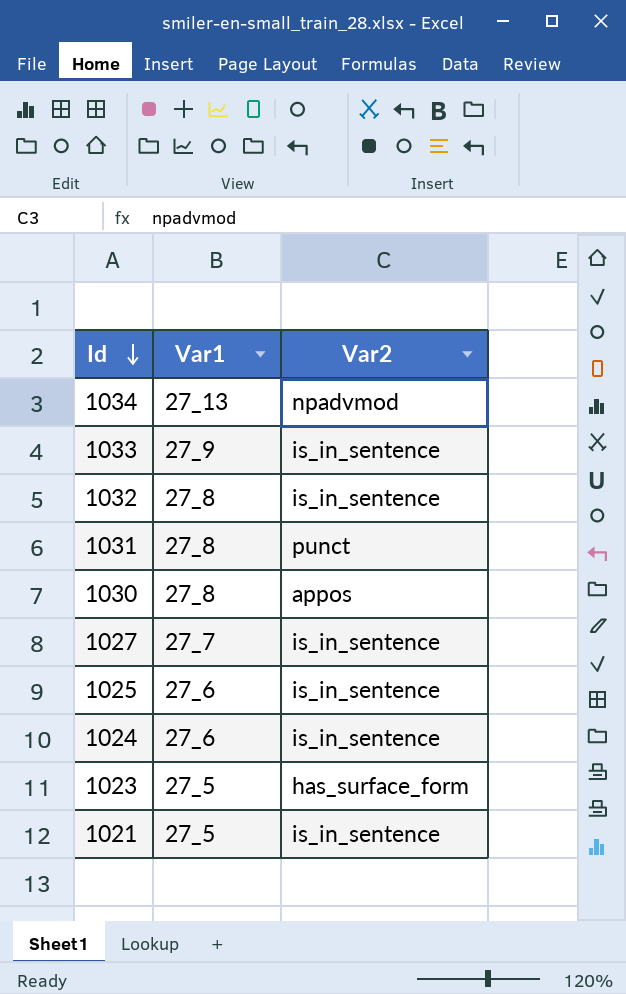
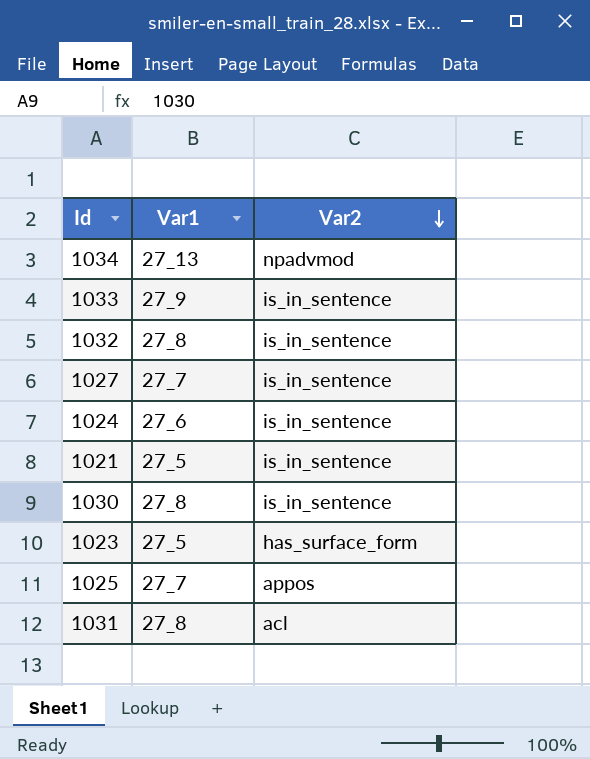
row order: Id descending -> Var2 descending
1030 | Var2: appos -> is_in_sentence
1025 | Var1: 27_6 -> 27_7
1025 | Var2: is_in_sentence -> appos
1031 | Var2: punct -> acl

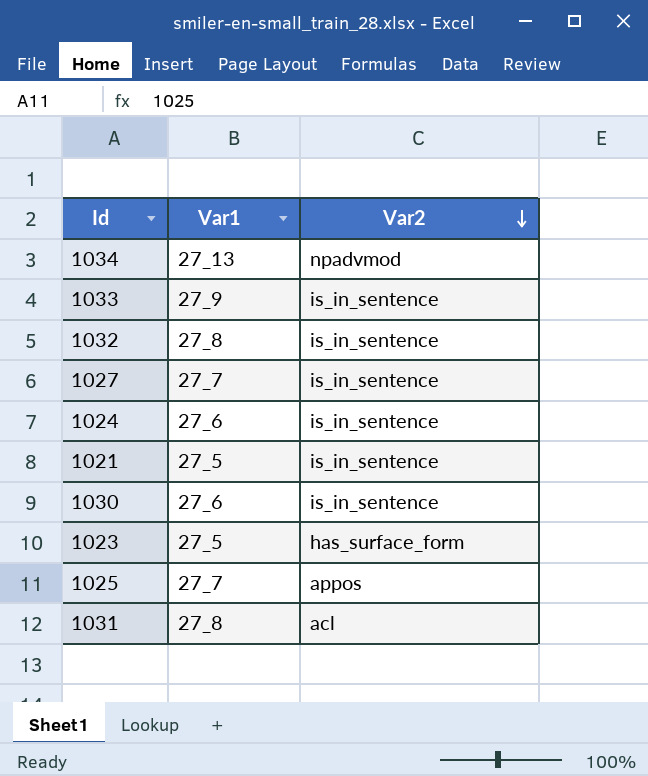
1030 | Var1: 27_8 -> 27_6

